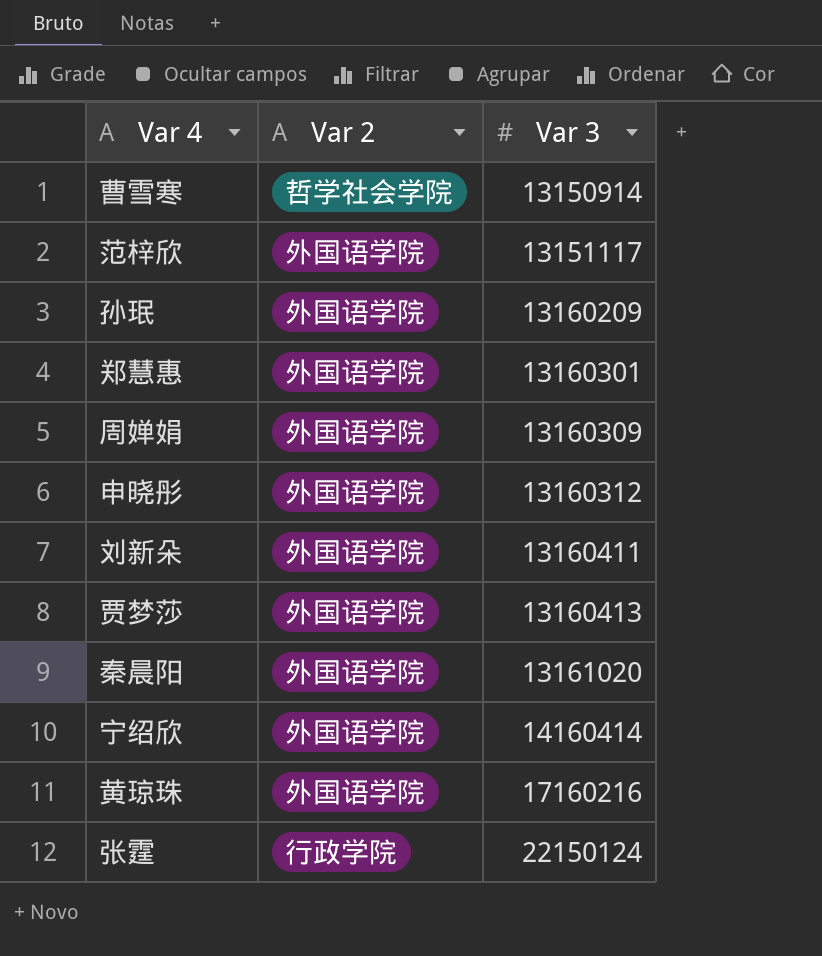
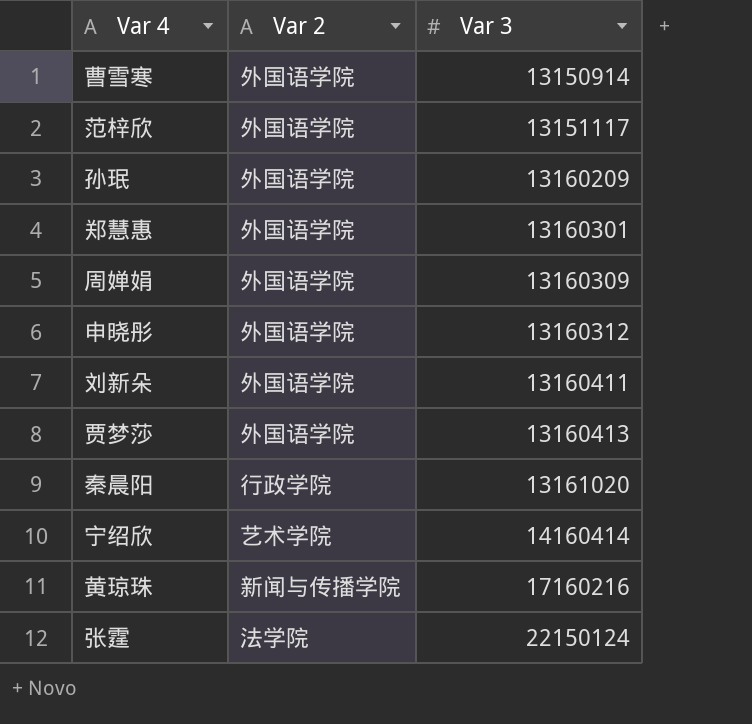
曹雪寒 | Var 2: 哲学社会学院 -> 外国语学院
秦晨阳 | Var 2: 外国语学院 -> 行政学院
宁绍欣 | Var 2: 外国语学院 -> 艺术学院
黄琼珠 | Var 2: 外国语学院 -> 新闻与传播学院
张霆 | Var 2: 行政学院 -> 法学院

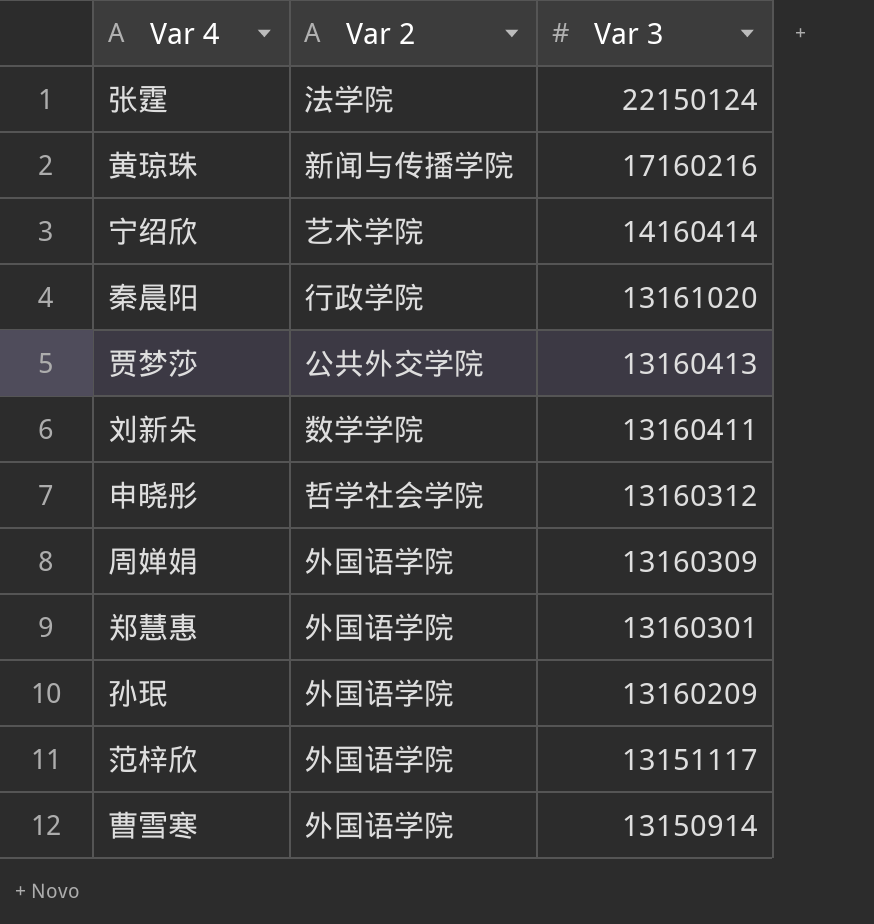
row order: Var 3 ascending -> Var 3 descending
贾梦莎 | Var 2: 外国语学院 -> 公共外交学院
刘新朵 | Var 2: 外国语学院 -> 数学学院
申晓彤 | Var 2: 外国语学院 -> 哲学社会学院

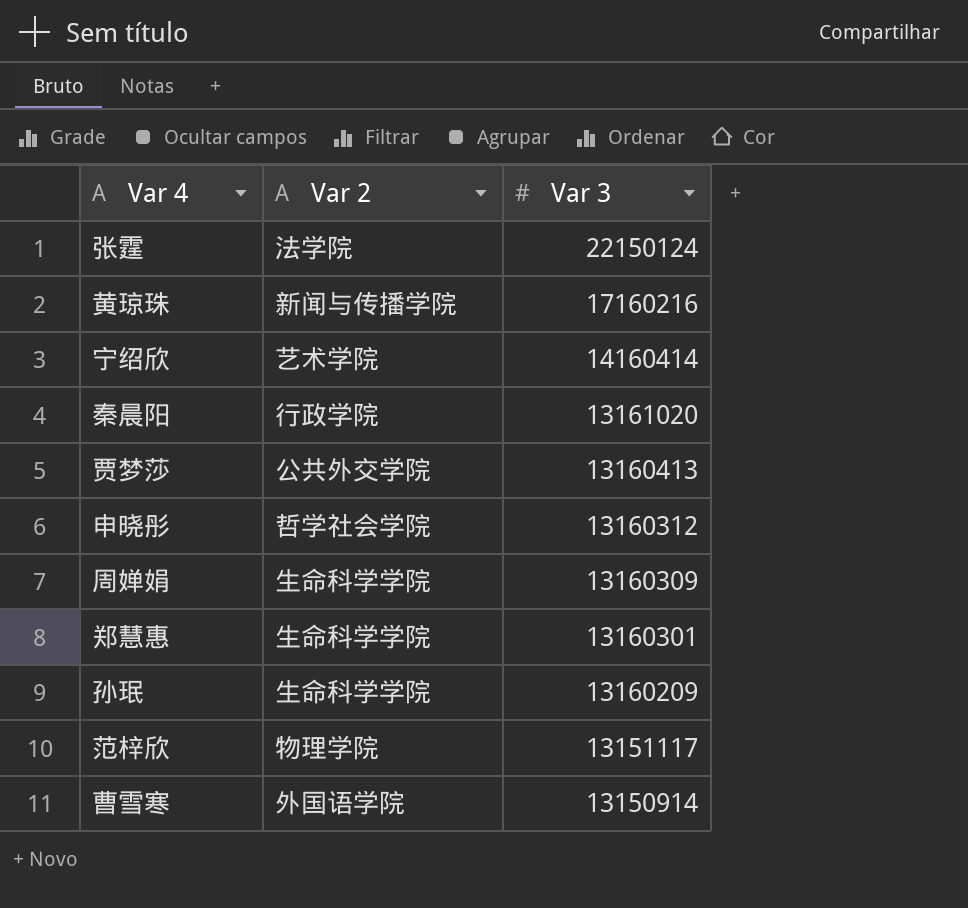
row 刘新朵: 数学学院 | 13160411 -> none
周婵娟 | Var 2: 外国语学院 -> 生命科学学院
郑慧惠 | Var 2: 外国语学院 -> 生命科学学院
孙珉 | Var 2: 外国语学院 -> 生命科学学院
范梓欣 | Var 2: 外国语学院 -> 物理学院

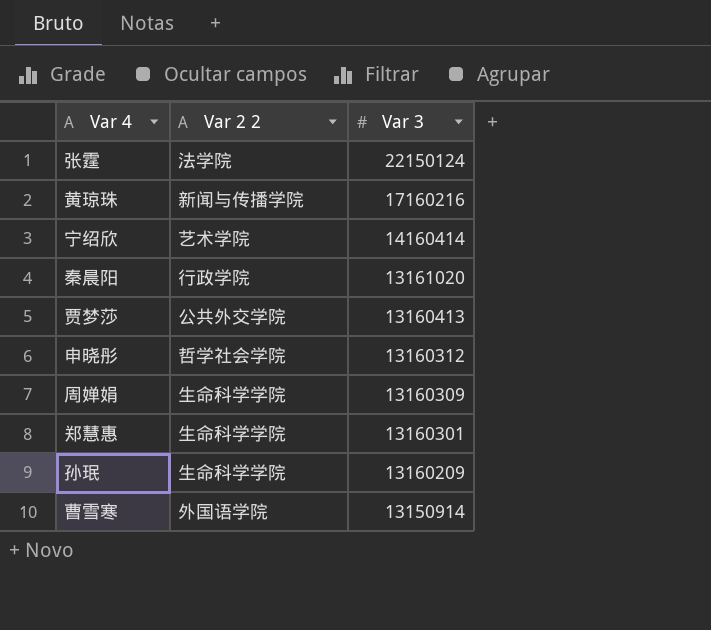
column name: Var 2 -> Var 2 2
row 范梓欣: 物理学院 | 13151117 -> none

